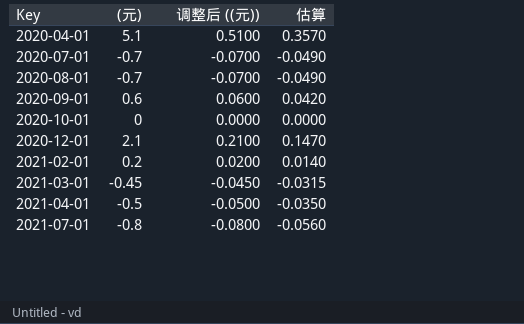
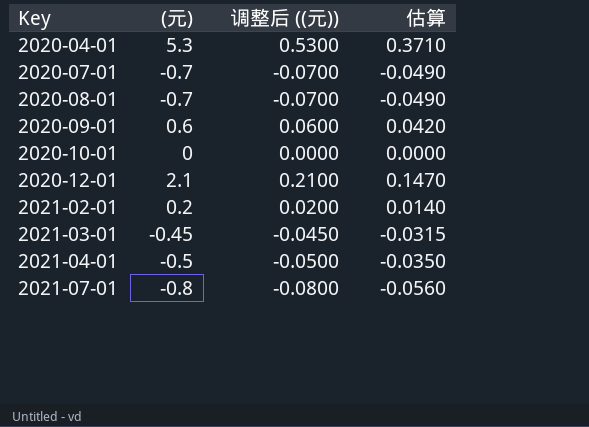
2020-04-01 | (元): 5.1 -> 5.3
2020-04-01 | 调整后 ((元)): 0.5100 -> 0.5300
2020-04-01 | 估算: 0.3570 -> 0.3710

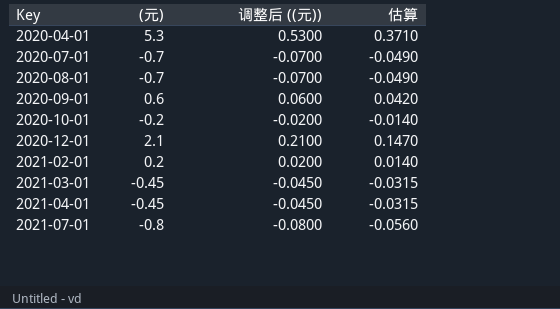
2020-10-01 | (元): 0 -> -0.2
2020-10-01 | 调整后 ((元)): 0.0000 -> -0.0200
2020-10-01 | 估算: 0.0000 -> -0.0140
2021-04-01 | (元): -0.5 -> -0.45
2021-04-01 | 调整后 ((元)): -0.0500 -> -0.0450
2021-04-01 | 估算: -0.0350 -> -0.0315

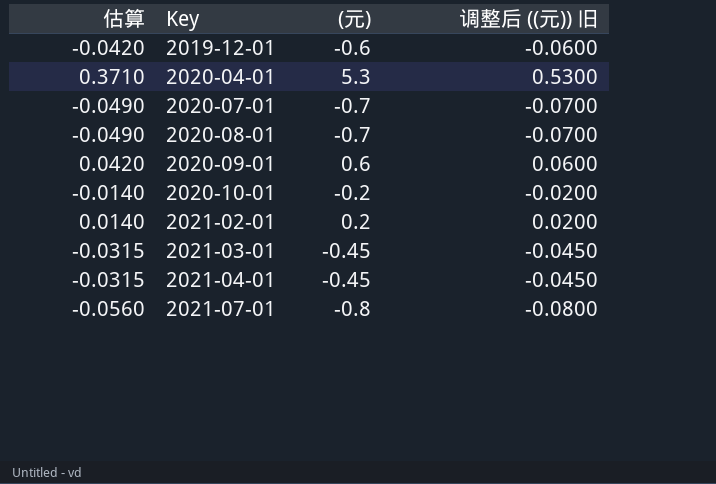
column 估算 | position: 4 -> 1
column name: 调整后 ((元)) -> 调整后 ((元)) 旧
row 2020-12-01: 2.1 | 0.2100 | 0.1470 -> none
row 2019-12-01: none -> -0.0420 | -0.6 | -0.0600

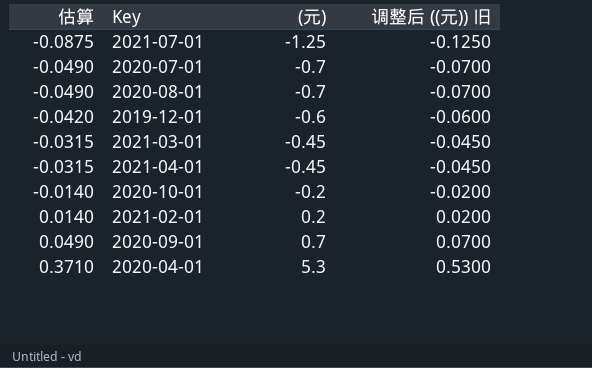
row order: Key ascending -> 估算 ascending
2021-07-01 | 估算: -0.0560 -> -0.0875
2021-07-01 | (元): -0.8 -> -1.25
2021-07-01 | 调整后 ((元)) 旧: -0.0800 -> -0.1250
2020-09-01 | 估算: 0.0420 -> 0.0490
2020-09-01 | (元): 0.6 -> 0.7
2020-09-01 | 调整后 ((元)) 旧: 0.0600 -> 0.0700

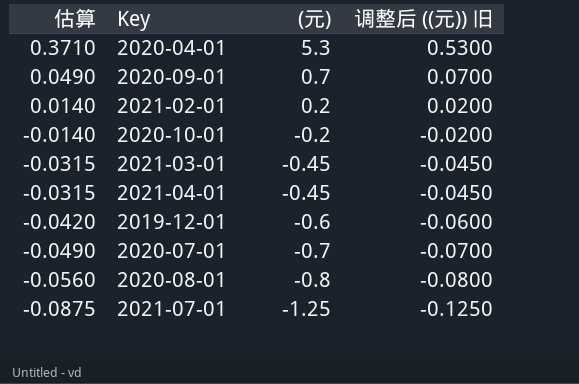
row order: 估算 ascending -> 估算 descending
2020-08-01 | 估算: -0.0490 -> -0.0560
2020-08-01 | (元): -0.7 -> -0.8
2020-08-01 | 调整后 ((元)) 旧: -0.0700 -> -0.0800

